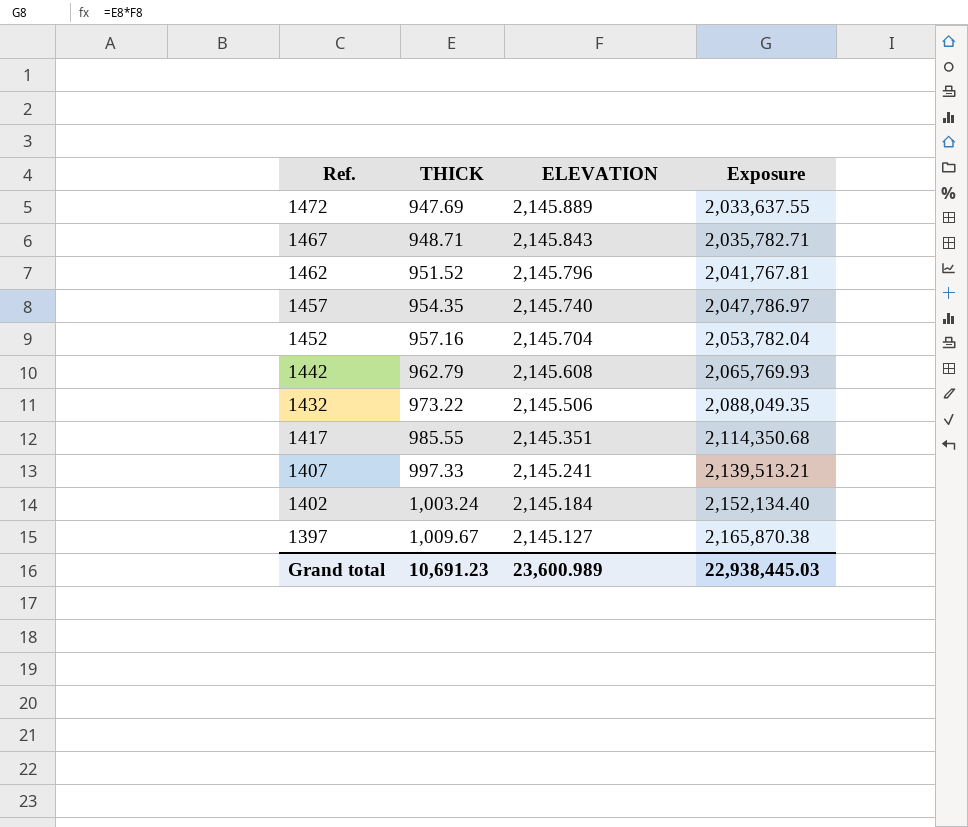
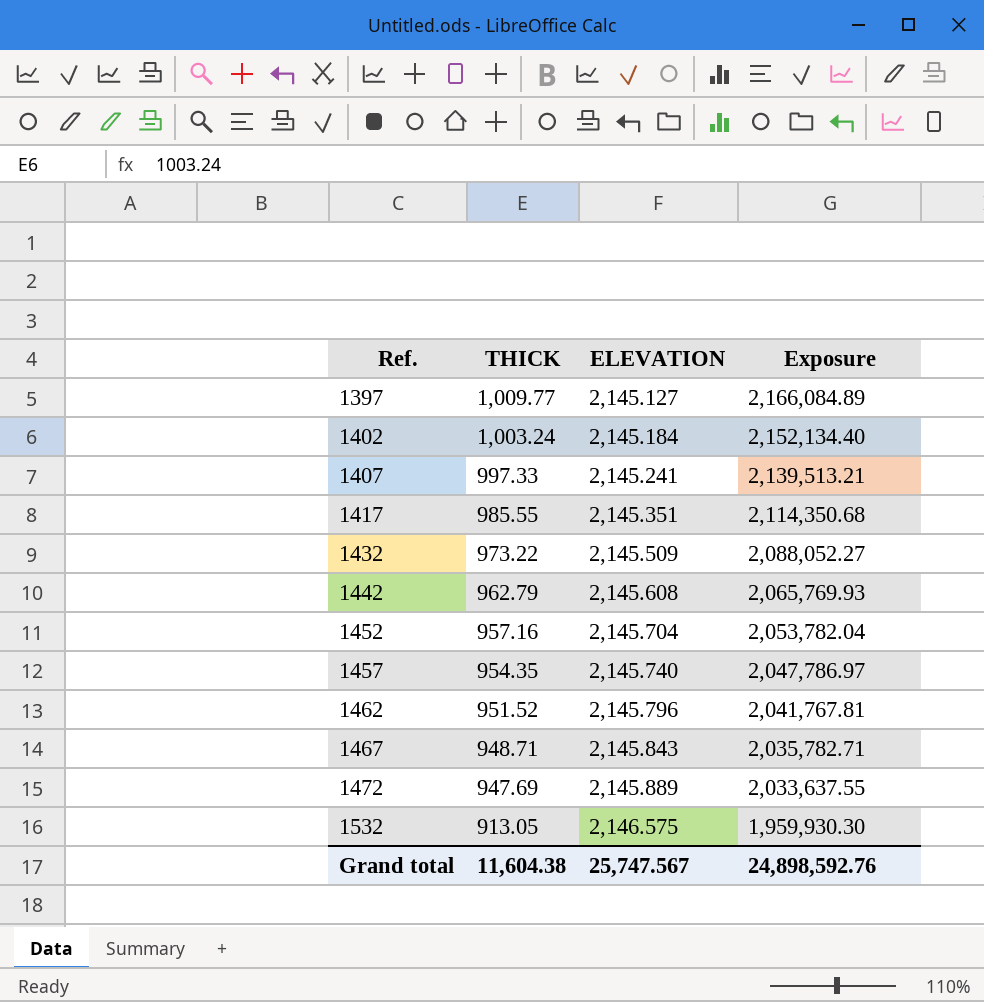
row order: Ref. descending -> Ref. ascending
1397 | THICK: 1,009.67 -> 1,009.77
1397 | Exposure: 2,165,870.38 -> 2,166,084.89
1432 | ELEVATION: 2,145.506 -> 2,145.509
1432 | Exposure: 2,088,049.35 -> 2,088,052.27
row 1532: none -> 913.05 | 2,146.575 | 1,959,930.30
Grand total | THICK: 10,691.23 -> 11,604.38
Grand total | ELEVATION: 23,600.989 -> 25,747.567
Grand total | Exposure: 22,938,445.03 -> 24,898,592.76

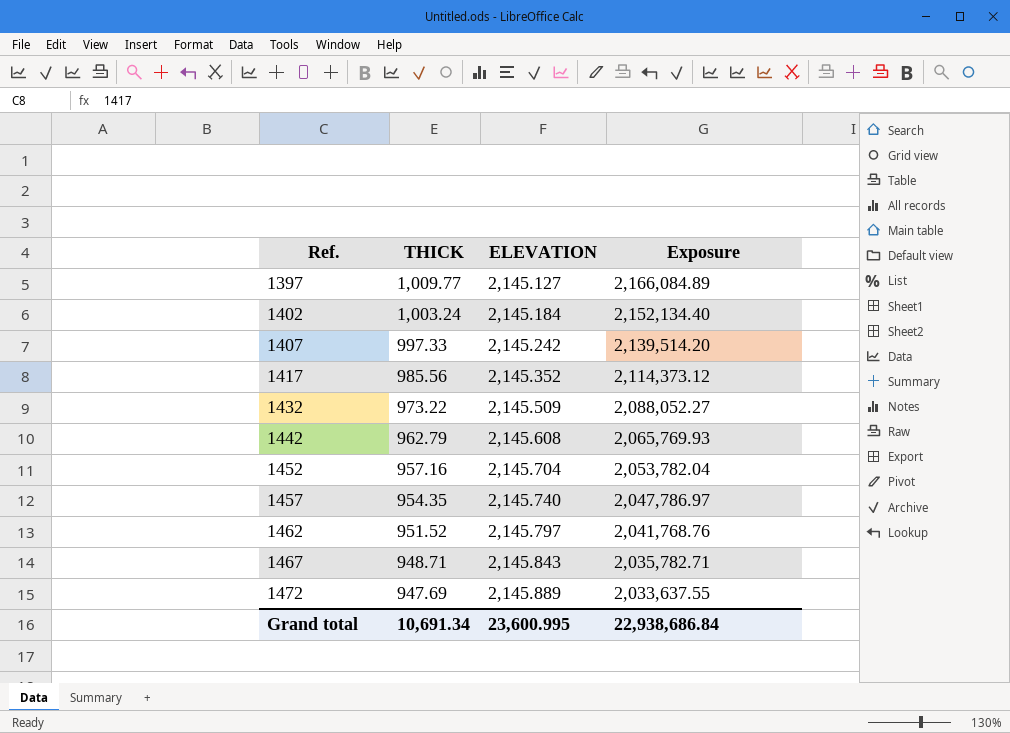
row 1532: 913.05 | 2,146.575 | 1,959,930.30 -> none
1407 | ELEVATION: 2,145.241 -> 2,145.242
1407 | Exposure: 2,139,513.21 -> 2,139,514.20
1417 | THICK: 985.55 -> 985.56
1417 | ELEVATION: 2,145.351 -> 2,145.352
1417 | Exposure: 2,114,350.68 -> 2,114,373.12
1462 | ELEVATION: 2,145.796 -> 2,145.797
1462 | Exposure: 2,041,767.81 -> 2,041,768.76
Grand total | THICK: 11,604.38 -> 10,691.34
Grand total | ELEVATION: 25,747.567 -> 23,600.995
Grand total | Exposure: 24,898,592.76 -> 22,938,686.84

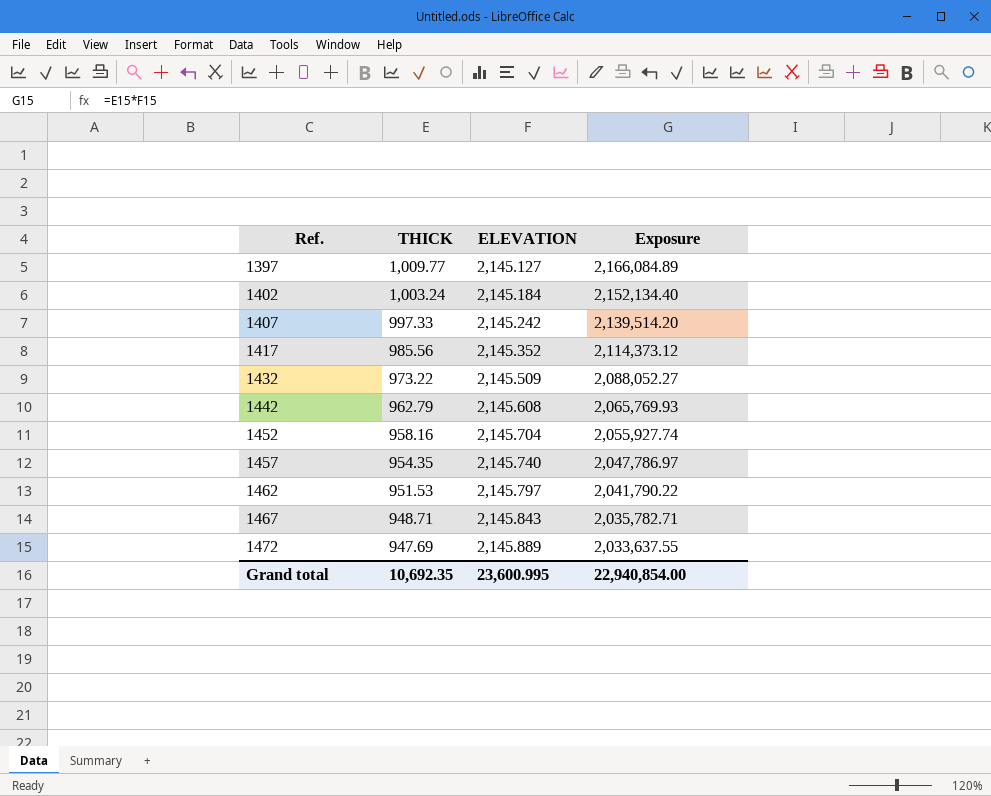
1452 | THICK: 957.16 -> 958.16
1452 | Exposure: 2,053,782.04 -> 2,055,927.74
1462 | THICK: 951.52 -> 951.53
1462 | Exposure: 2,041,768.76 -> 2,041,790.22
Grand total | THICK: 10,691.34 -> 10,692.35
Grand total | Exposure: 22,938,686.84 -> 22,940,854.00

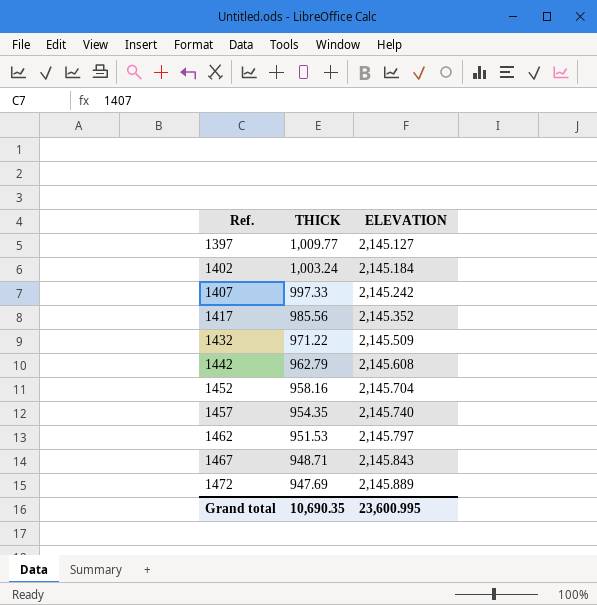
column Exposure | formula: [THICK] * [ELEVATION] -> none
1432 | THICK: 973.22 -> 971.22
Grand total | THICK: 10,692.35 -> 10,690.35

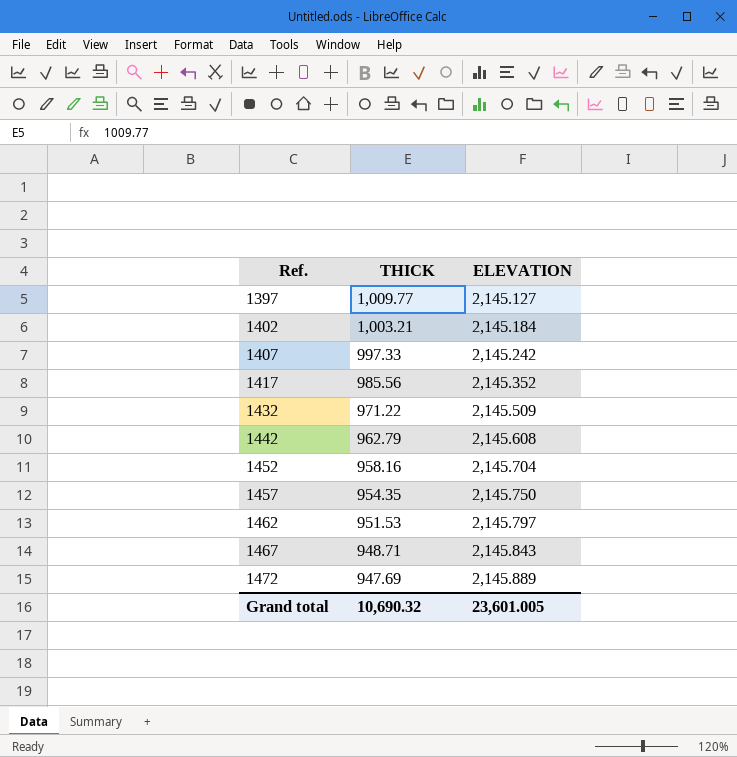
1402 | THICK: 1,003.24 -> 1,003.21
1457 | ELEVATION: 2,145.740 -> 2,145.750
Grand total | THICK: 10,690.35 -> 10,690.32
Grand total | ELEVATION: 23,600.995 -> 23,601.005

